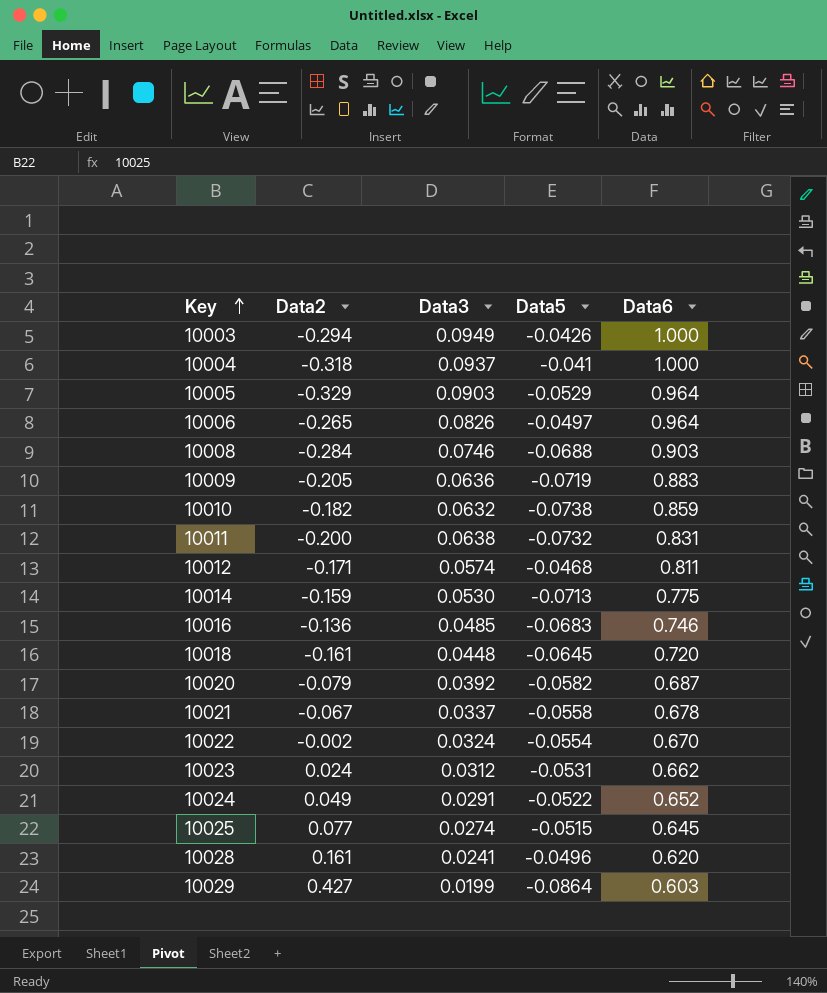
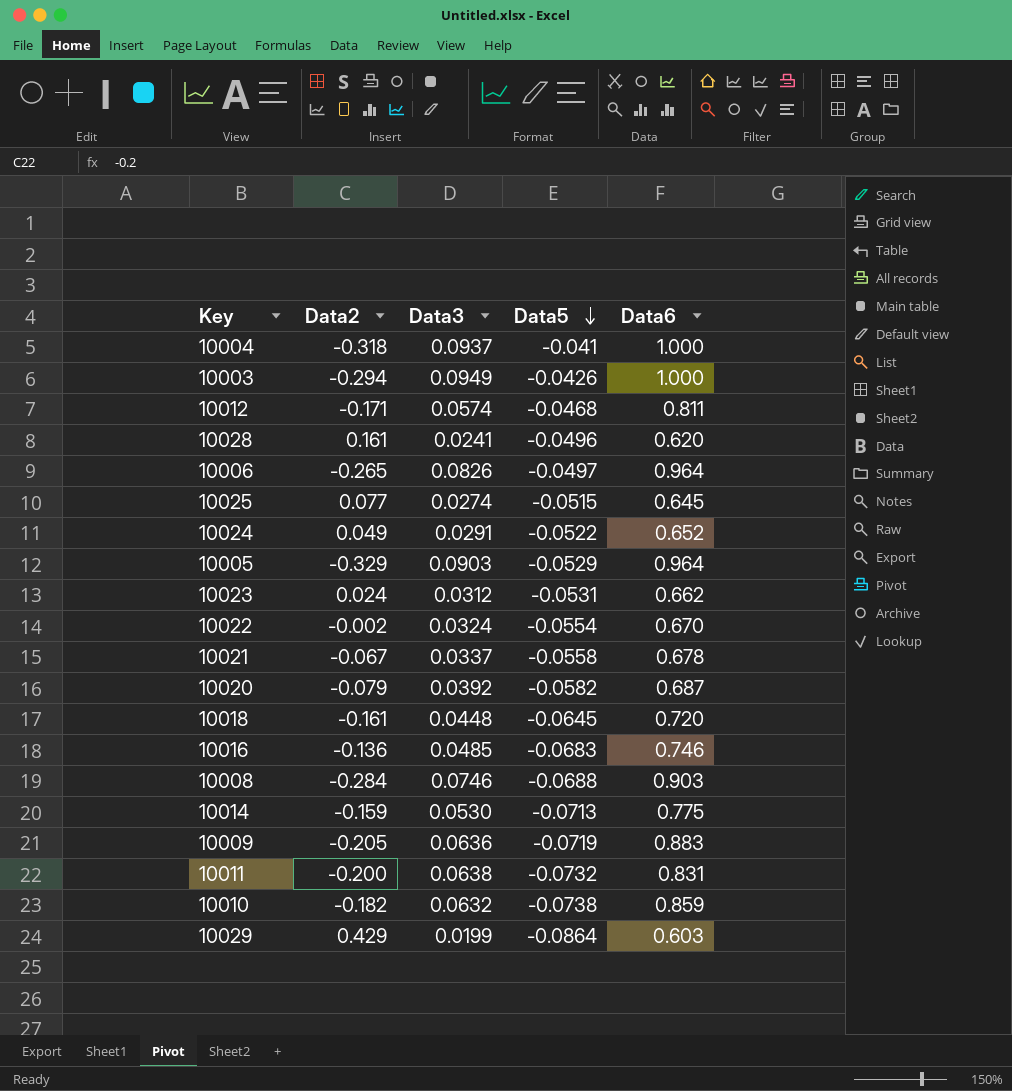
row order: Key ascending -> Data5 descending
10029 | Data2: 0.427 -> 0.429

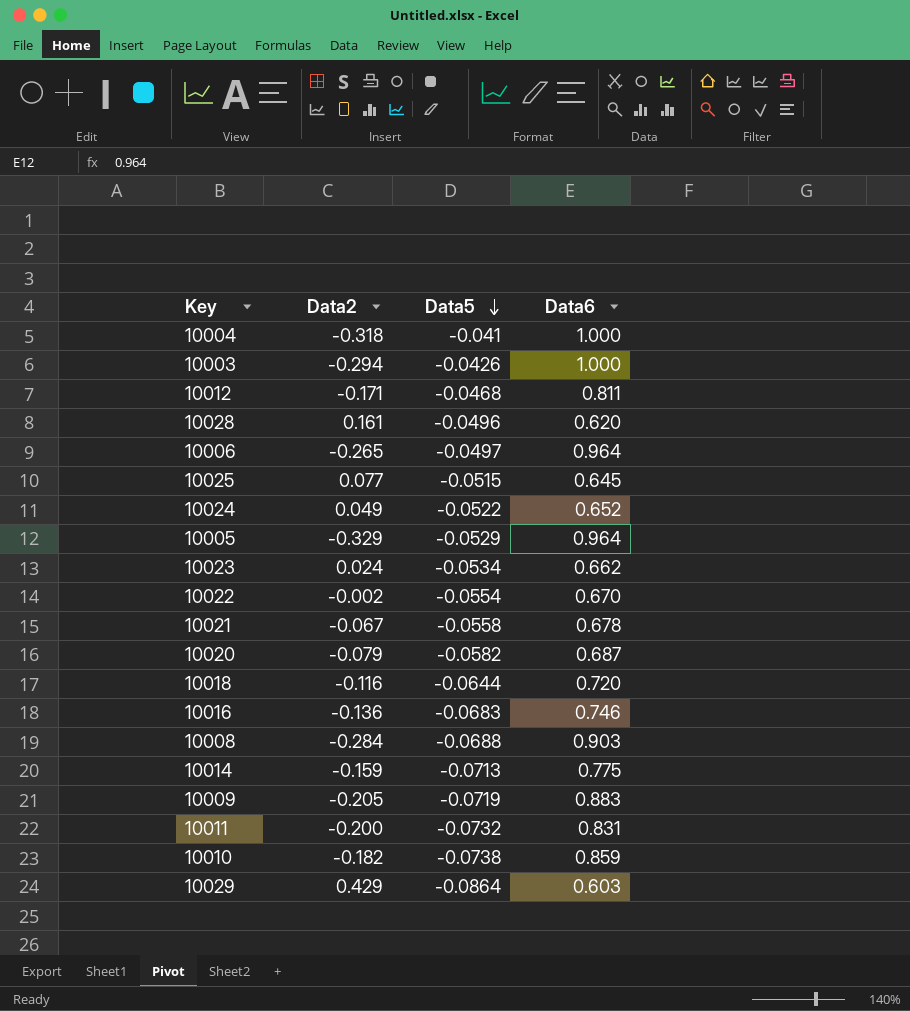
column Data3 | position: 3 -> none
10023 | Data5: -0.0531 -> -0.0534
10018 | Data2: -0.161 -> -0.116
10018 | Data5: -0.0645 -> -0.0644

